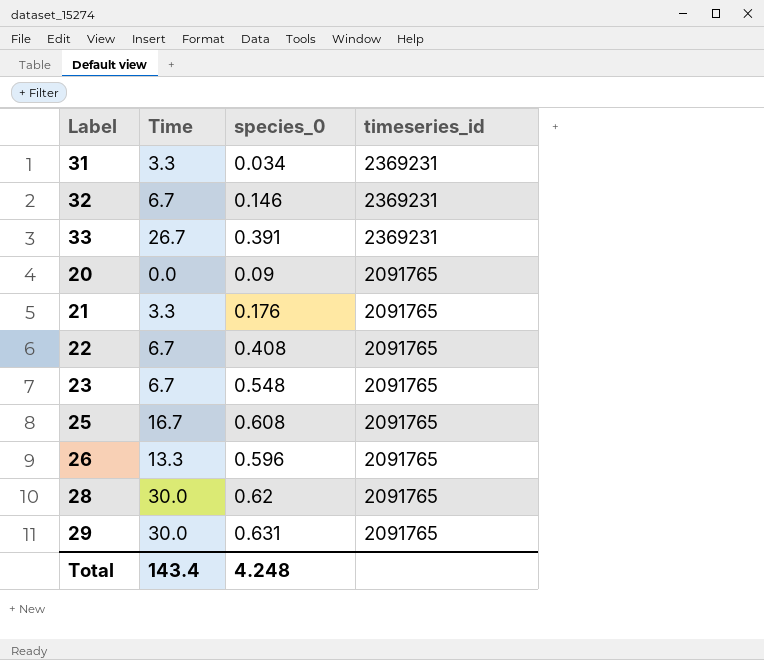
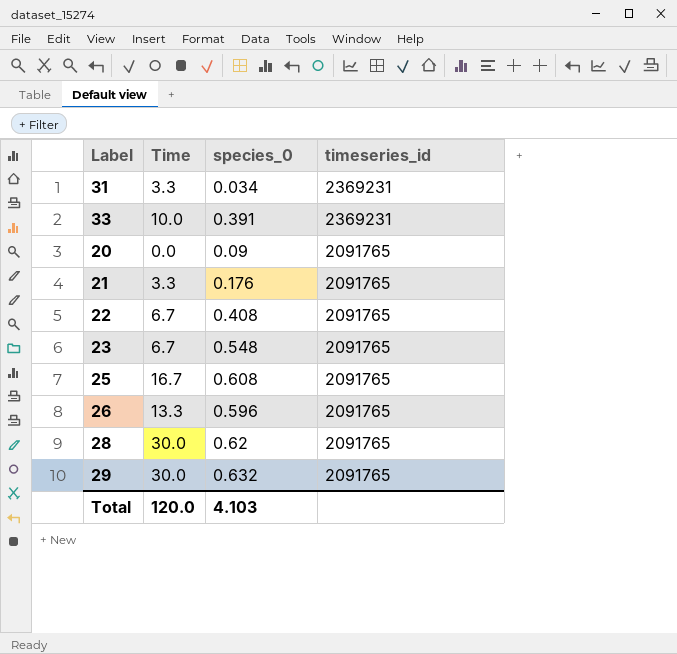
row 32: 6.7 | 0.146 | 2369231 -> none
33 | Time: 26.7 -> 10.0
29 | species_0: 0.631 -> 0.632
Total | Time: 143.4 -> 120.0
Total | species_0: 4.248 -> 4.103

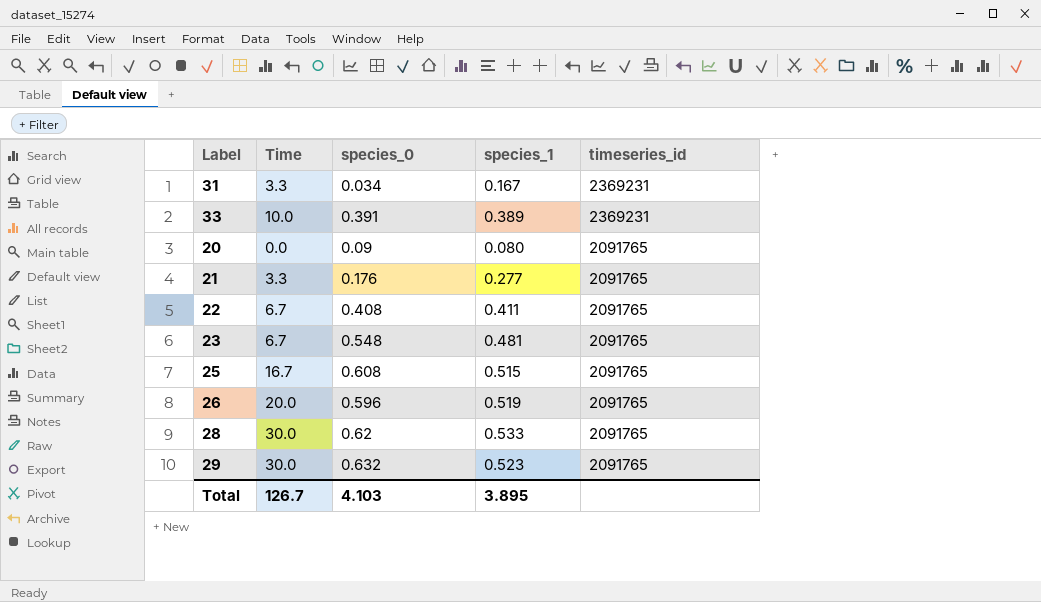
column species_1 | position: none -> 4
26 | Time: 13.3 -> 20.0
Total | Time: 120.0 -> 126.7

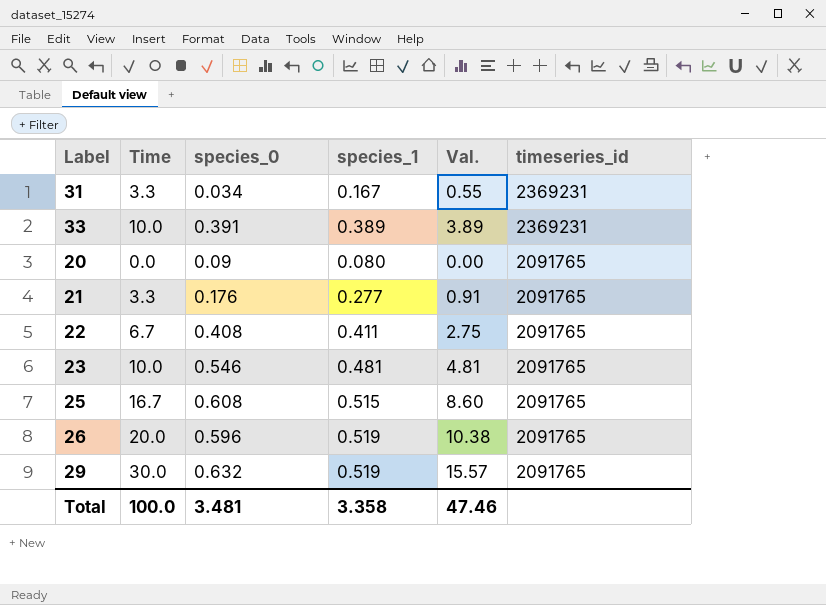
column Val. | formula: none -> [Time] * [species_1]
row 28: 30.0 | 0.62 | 0.533 | 2091765 -> none
23 | Time: 6.7 -> 10.0
23 | species_0: 0.548 -> 0.546
29 | species_1: 0.523 -> 0.519
Total | Time: 126.7 -> 100.0
Total | species_0: 4.103 -> 3.481
Total | species_1: 3.895 -> 3.358

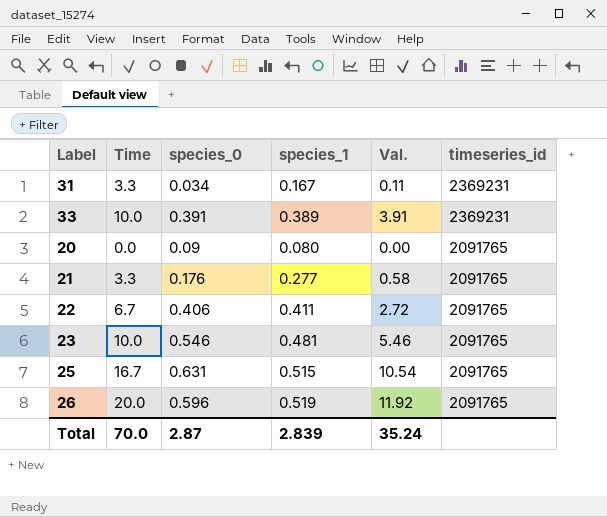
column Val. | formula: [Time] * [species_1] -> [Time] * [species_0]
row 29: 30.0 | 0.632 | 0.519 | 15.57 | 2091765 -> none
22 | species_0: 0.408 -> 0.406
25 | species_0: 0.608 -> 0.631
Total | Time: 100.0 -> 70.0
Total | species_0: 3.481 -> 2.87
Total | species_1: 3.358 -> 2.839
Total | Val.: 47.46 -> 35.24

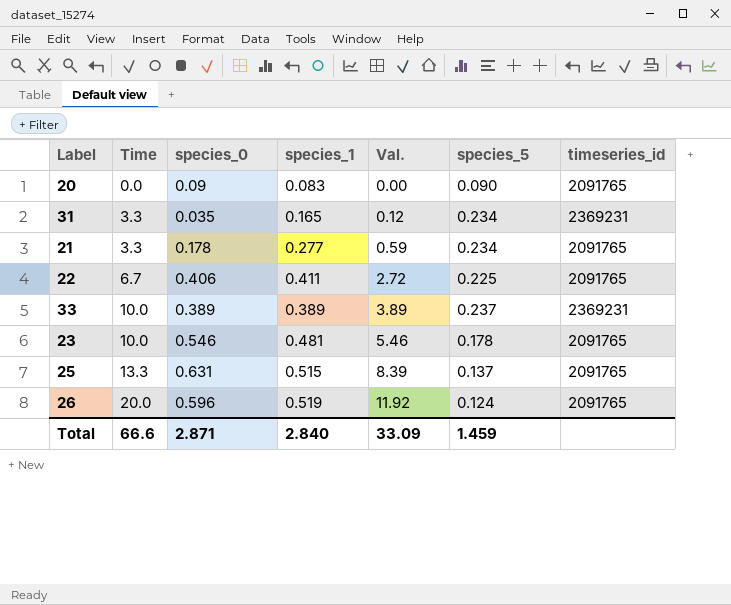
row order: timeseries_id descending -> Time ascending
column species_5 | position: none -> 6
20 | species_1: 0.080 -> 0.083
31 | species_0: 0.034 -> 0.035
31 | species_1: 0.167 -> 0.165
31 | Val.: 0.11 -> 0.12
21 | species_0: 0.176 -> 0.178
21 | Val.: 0.58 -> 0.59
33 | species_0: 0.391 -> 0.389
33 | Val.: 3.91 -> 3.89
25 | Time: 16.7 -> 13.3
25 | Val.: 10.54 -> 8.39
Total | Time: 70.0 -> 66.6
Total | species_0: 2.87 -> 2.871
Total | species_1: 2.839 -> 2.840
Total | Val.: 35.24 -> 33.09

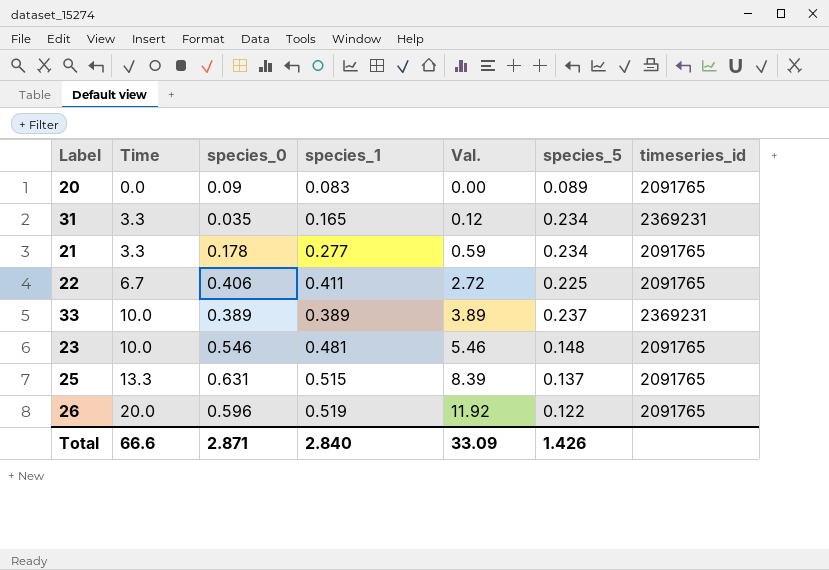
20 | species_5: 0.090 -> 0.089
23 | species_5: 0.178 -> 0.148
26 | species_5: 0.124 -> 0.122
Total | species_5: 1.459 -> 1.426

